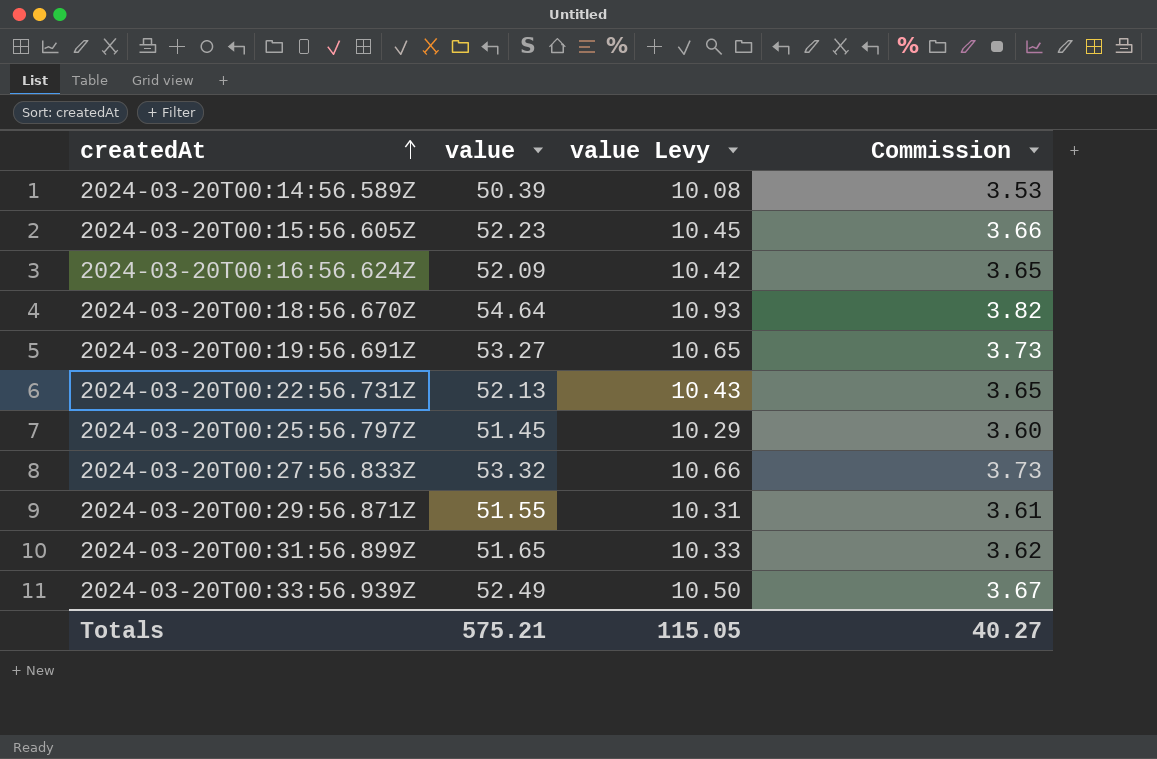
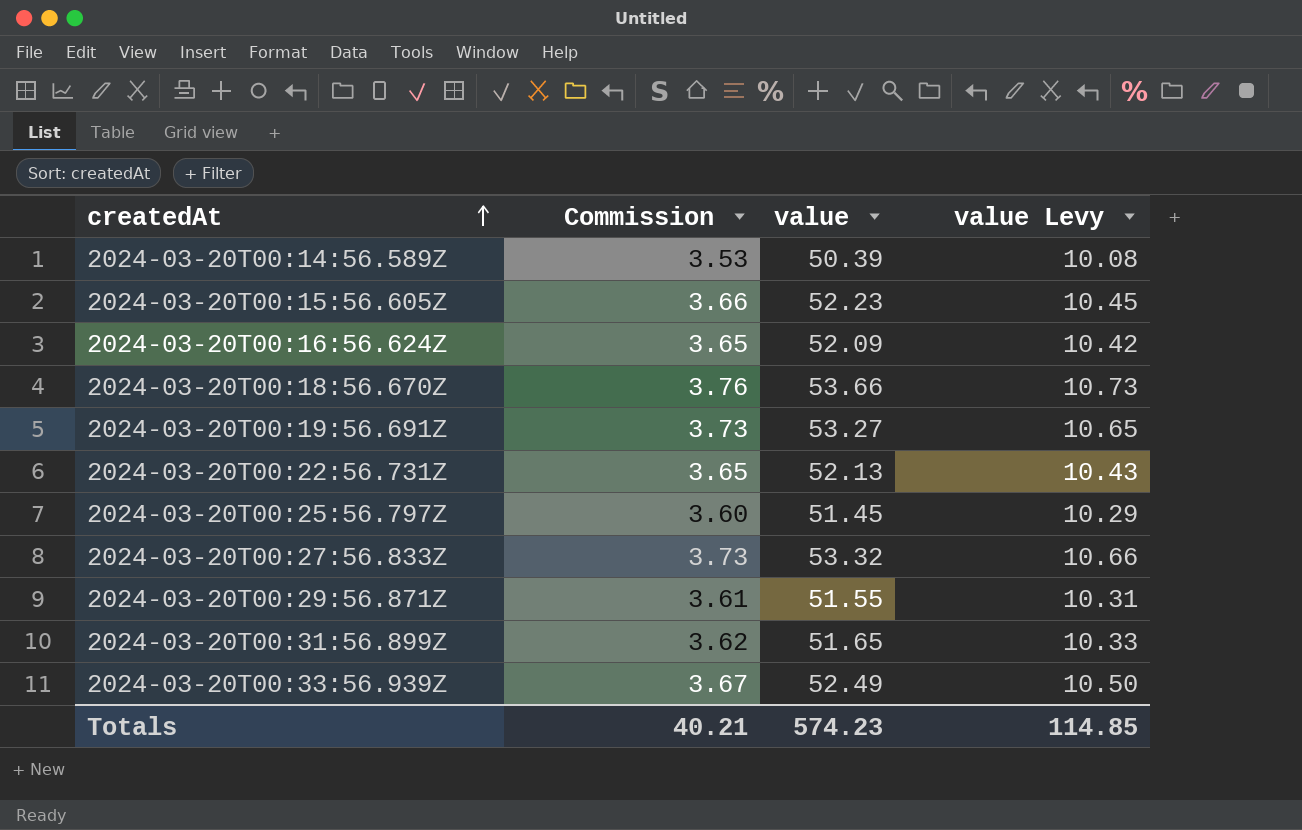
column Commission | position: 4 -> 2
2024-03-20T00:18:56.670Z | Commission: 3.82 -> 3.76
2024-03-20T00:18:56.670Z | value: 54.64 -> 53.66
2024-03-20T00:18:56.670Z | value Levy: 10.93 -> 10.73
Totals | Commission: 40.27 -> 40.21
Totals | value: 575.21 -> 574.23
Totals | value Levy: 115.05 -> 114.85

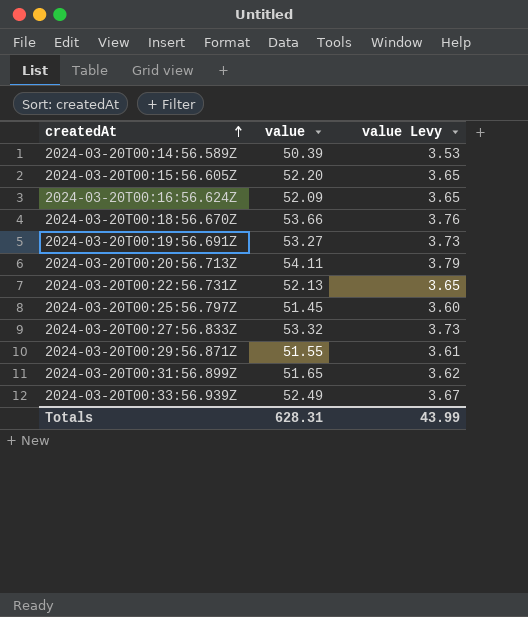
column Commission | formula: [value] * 0.07 -> none
column value Levy | formula: [value] * 0.2 -> [value] * 0.07
2024-03-20T00:15:56.605Z | value: 52.23 -> 52.20
row 2024-03-20T00:20:56.713Z: none -> 54.11 | 3.79
Totals | value: 574.23 -> 628.31
Totals | value Levy: 114.85 -> 43.99

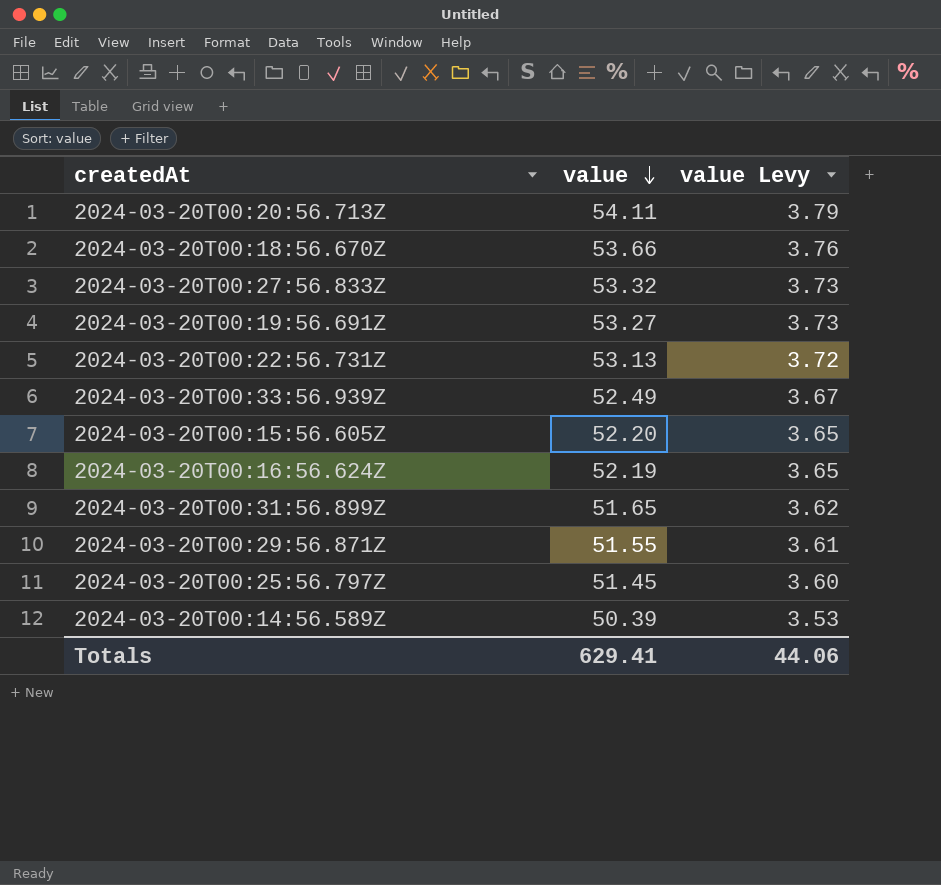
row order: createdAt ascending -> value descending
2024-03-20T00:22:56.731Z | value: 52.13 -> 53.13
2024-03-20T00:22:56.731Z | value Levy: 3.65 -> 3.72
2024-03-20T00:16:56.624Z | value: 52.09 -> 52.19
Totals | value: 628.31 -> 629.41
Totals | value Levy: 43.99 -> 44.06

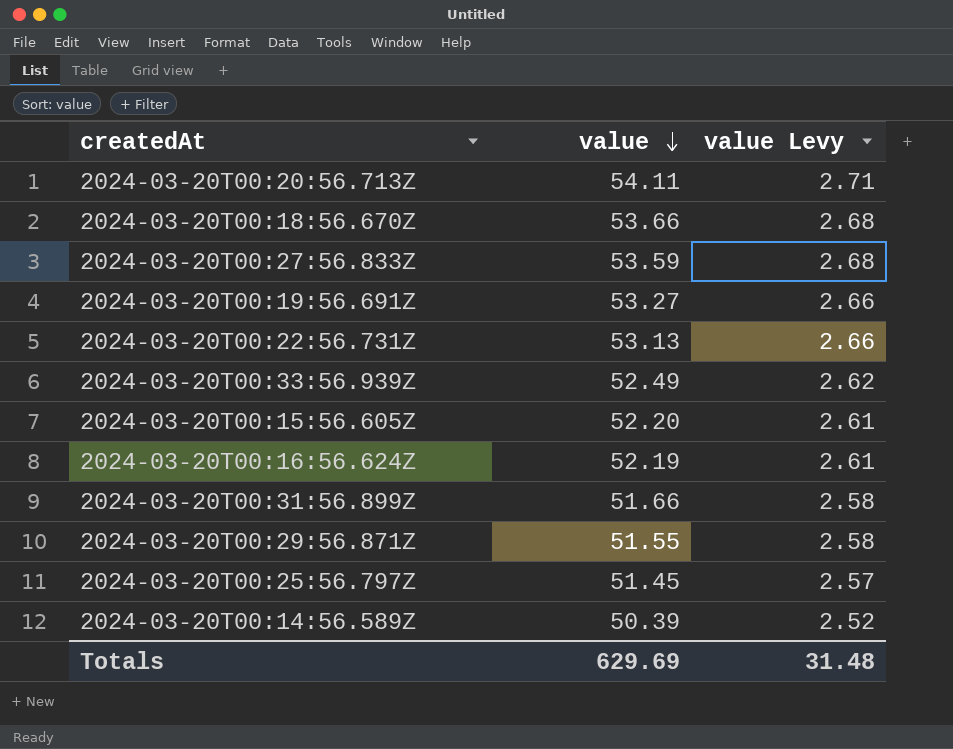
column value Levy | formula: [value] * 0.07 -> [value] * 0.05
2024-03-20T00:27:56.833Z | value: 53.32 -> 53.59
2024-03-20T00:31:56.899Z | value: 51.65 -> 51.66
Totals | value: 629.41 -> 629.69
Totals | value Levy: 44.06 -> 31.48

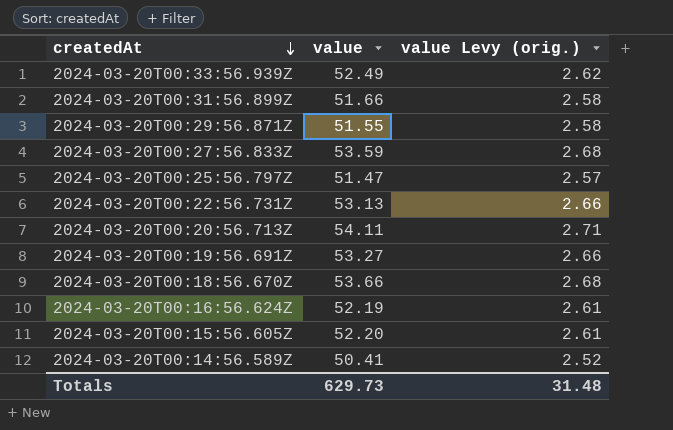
row order: value descending -> createdAt descending
column name: value Levy -> value Levy (orig.)
2024-03-20T00:25:56.797Z | value: 51.45 -> 51.47
2024-03-20T00:14:56.589Z | value: 50.39 -> 50.41
Totals | value: 629.69 -> 629.73

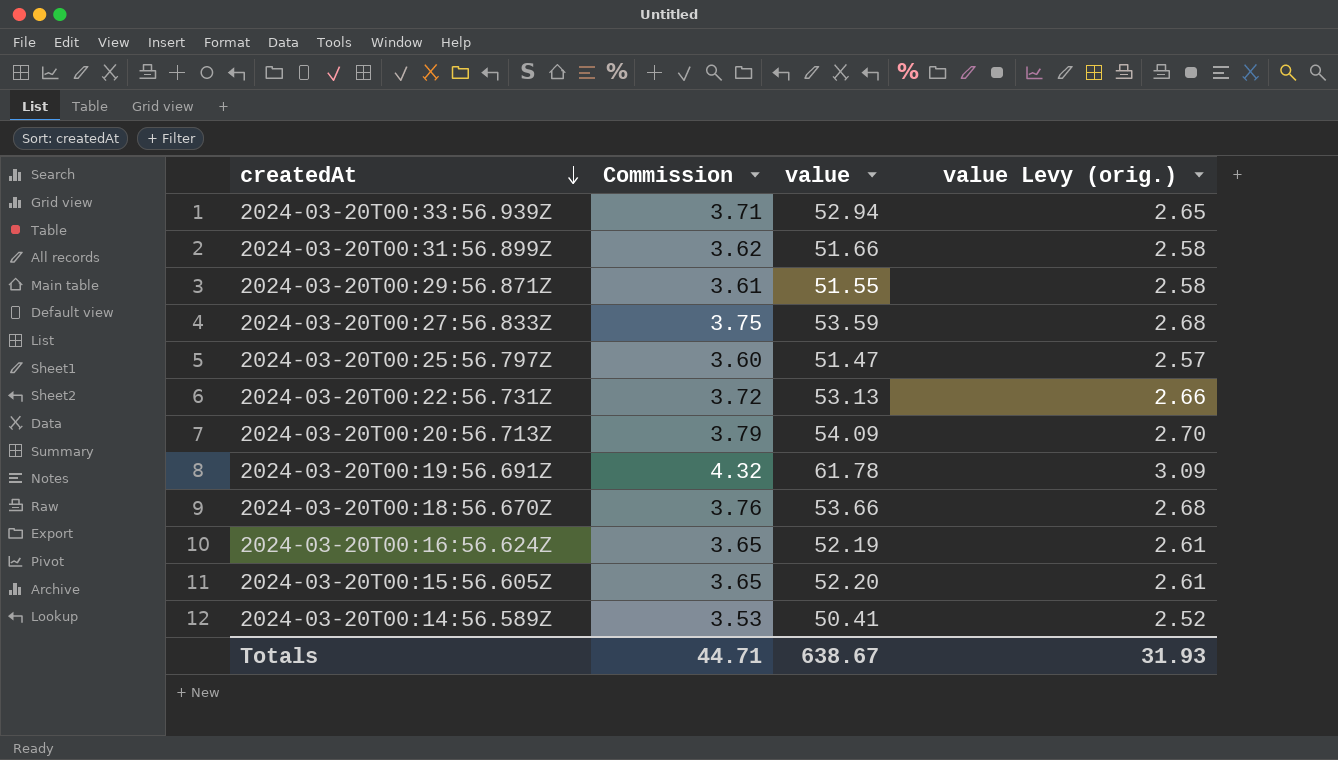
column Commission | formula: none -> [value] * 0.07
2024-03-20T00:33:56.939Z | value: 52.49 -> 52.94
2024-03-20T00:33:56.939Z | value Levy (orig.): 2.62 -> 2.65
2024-03-20T00:20:56.713Z | value: 54.11 -> 54.09
2024-03-20T00:20:56.713Z | value Levy (orig.): 2.71 -> 2.70
2024-03-20T00:19:56.691Z | value: 53.27 -> 61.78
2024-03-20T00:19:56.691Z | value Levy (orig.): 2.66 -> 3.09
Totals | value: 629.73 -> 638.67
Totals | value Levy (orig.): 31.48 -> 31.93

